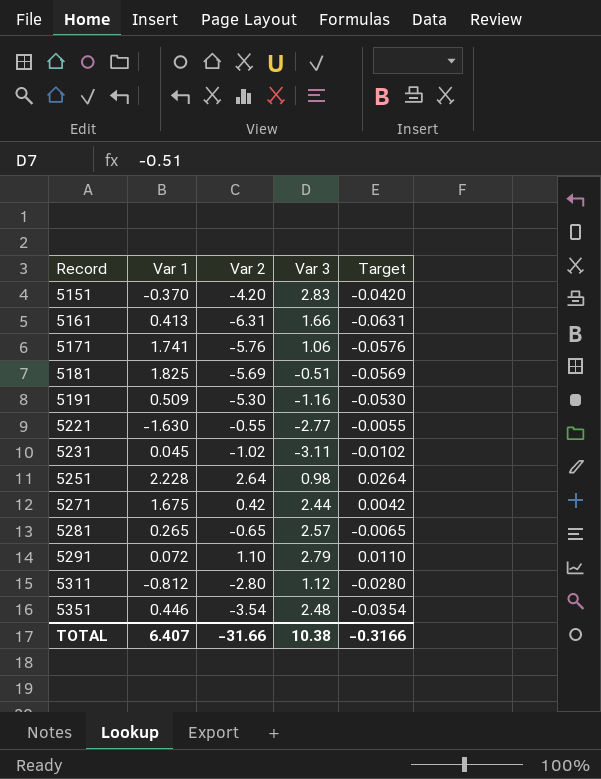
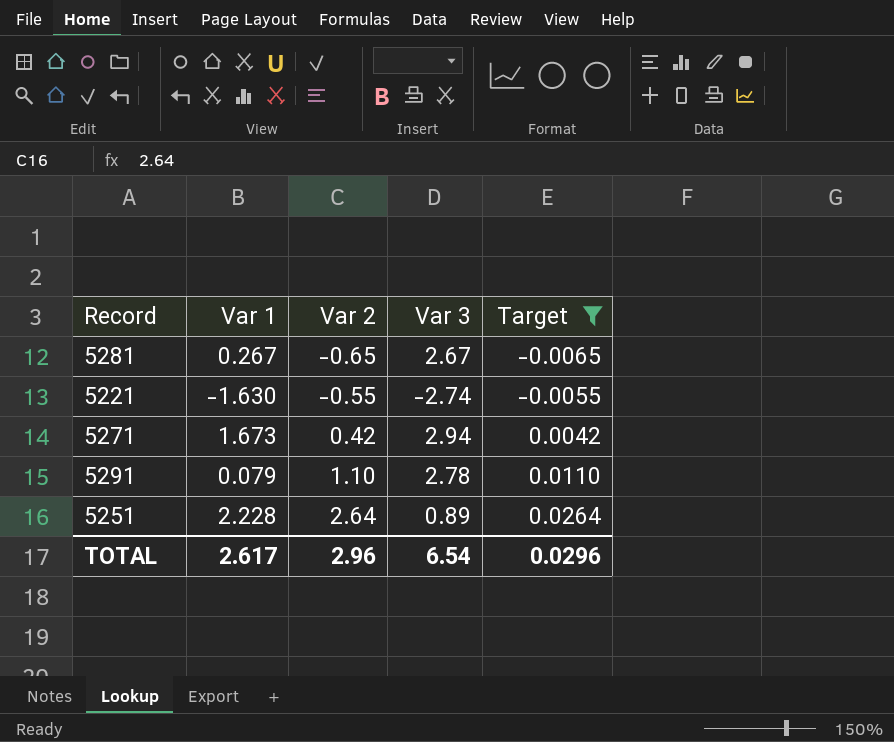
filter: none -> Target >= -0.0065
row order: Record ascending -> Var 2 ascending
5281 | Var 1: 0.265 -> 0.267
5281 | Var 3: 2.57 -> 2.67
5221 | Var 3: -2.77 -> -2.74
5271 | Var 1: 1.675 -> 1.673
5271 | Var 3: 2.44 -> 2.94
5291 | Var 1: 0.072 -> 0.079
5291 | Var 3: 2.79 -> 2.78
5251 | Var 3: 0.98 -> 0.89
TOTAL | Var 1: 6.407 -> 2.617
TOTAL | Var 2: -31.66 -> 2.96
TOTAL | Var 3: 10.38 -> 6.54
TOTAL | Target: -0.3166 -> 0.0296

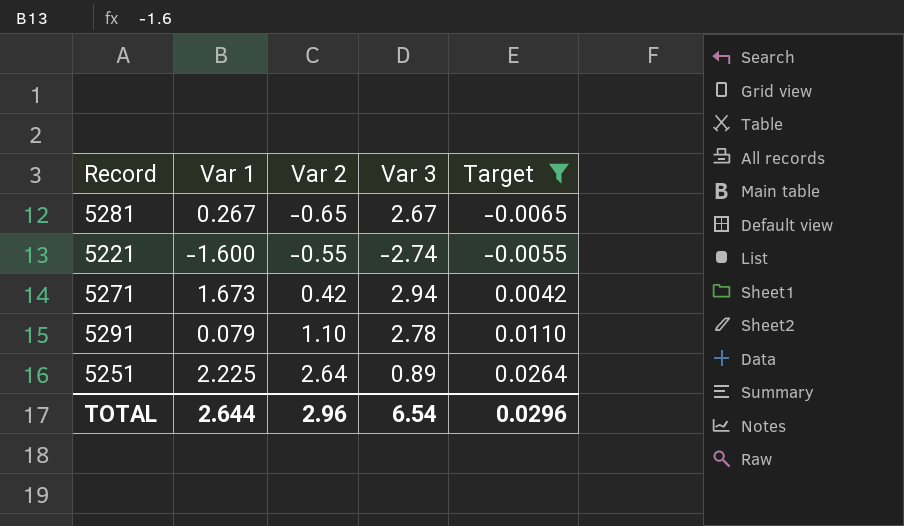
5221 | Var 1: -1.630 -> -1.600
5251 | Var 1: 2.228 -> 2.225
TOTAL | Var 1: 2.617 -> 2.644

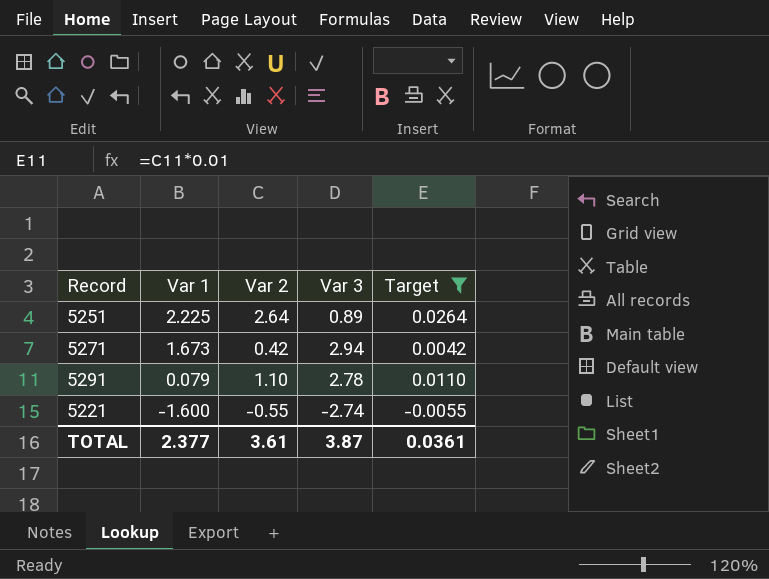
row order: Var 2 ascending -> Var 1 descending
row 5281: 0.267 | -0.65 | 2.67 | -0.0065 -> none
TOTAL | Var 1: 2.644 -> 2.377
TOTAL | Var 2: 2.96 -> 3.61
TOTAL | Var 3: 6.54 -> 3.87
TOTAL | Target: 0.0296 -> 0.0361

